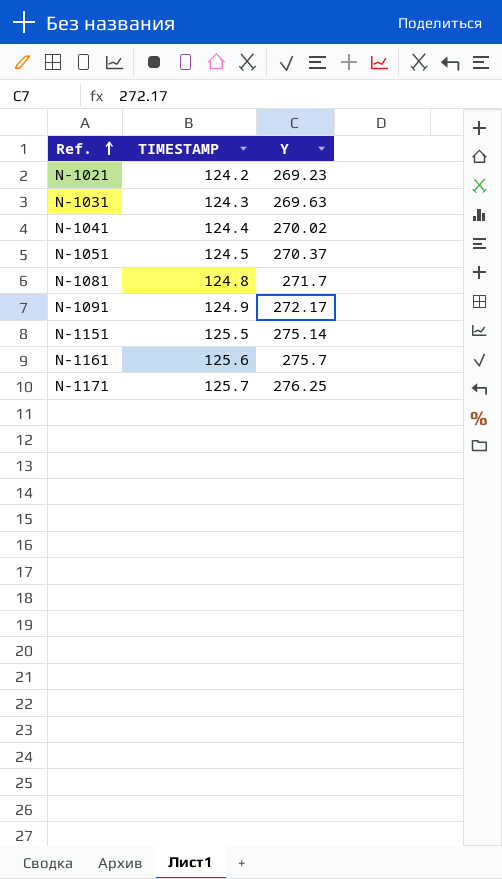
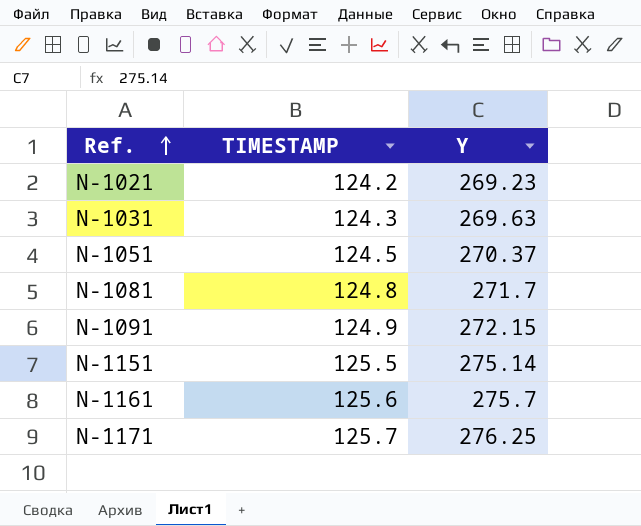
row N-1041: 124.4 | 270.02 -> none
N-1091 | Y: 272.17 -> 272.15

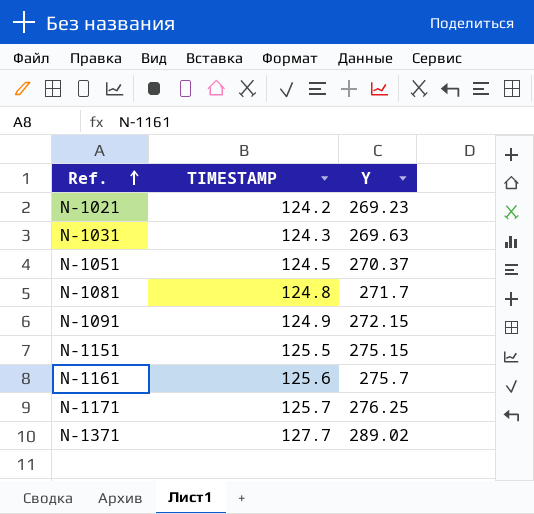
N-1151 | Y: 275.14 -> 275.15
row N-1371: none -> 127.7 | 289.02

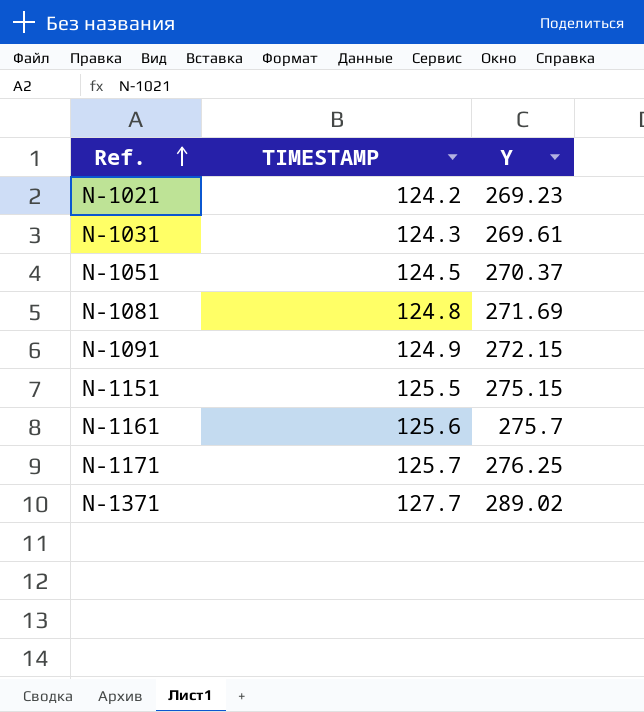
N-1031 | Y: 269.63 -> 269.61
N-1081 | Y: 271.7 -> 271.69

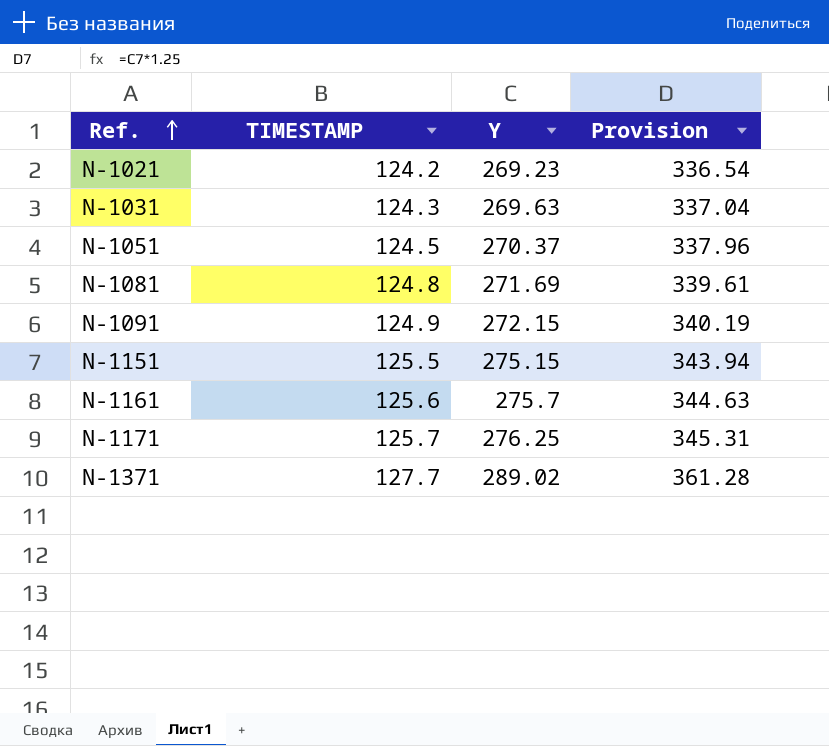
column Provision | formula: none -> [Y] * 1.25
N-1031 | Y: 269.61 -> 269.63

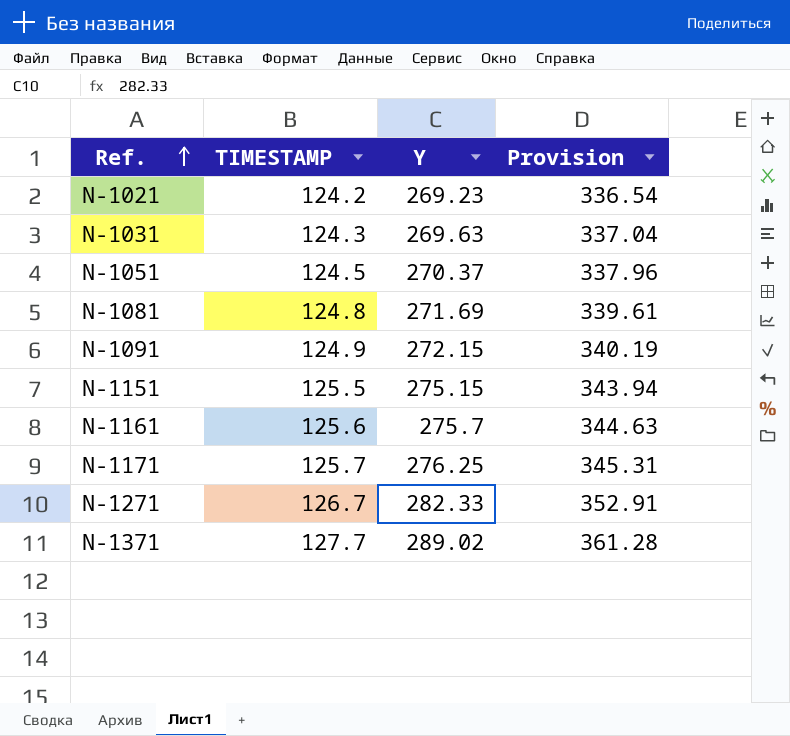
row N-1271: none -> 126.7 | 282.33 | 352.91

